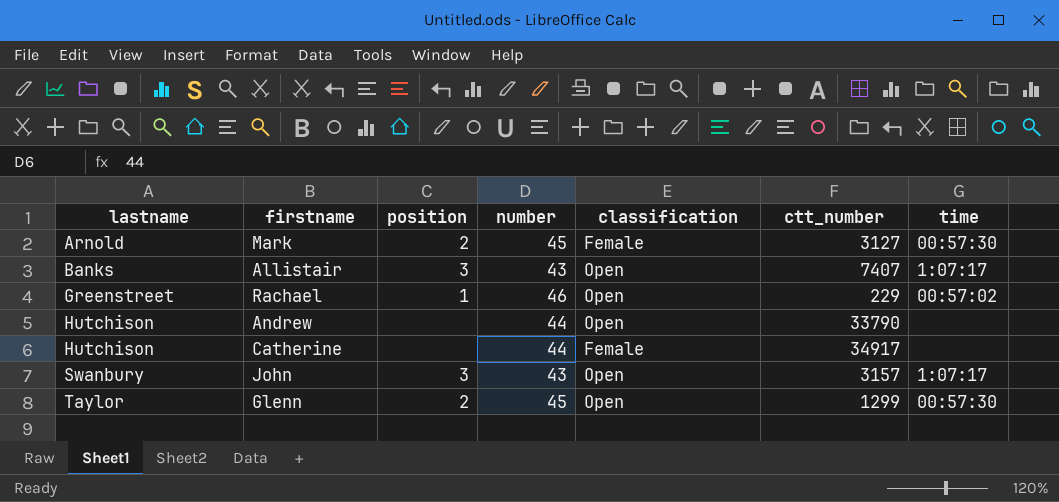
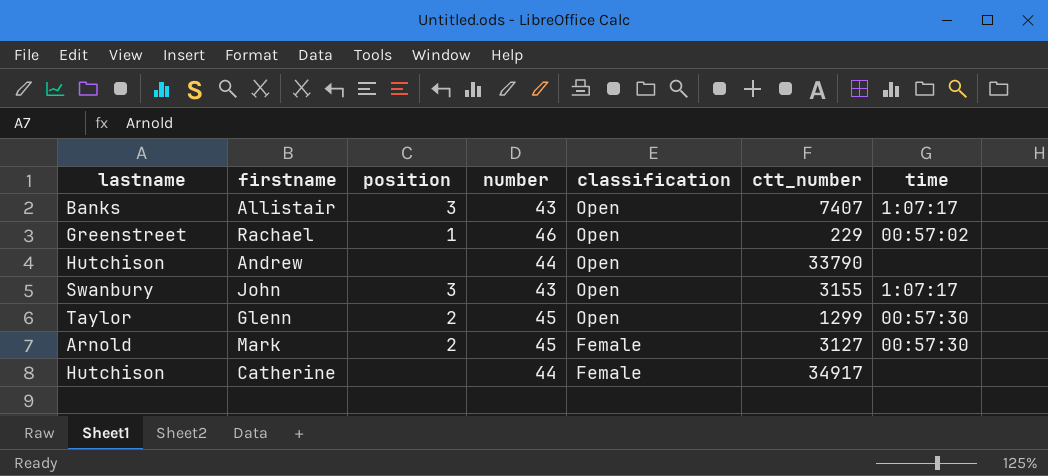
row order: lastname ascending -> classification descending
John | ctt_number: 3157 -> 3155

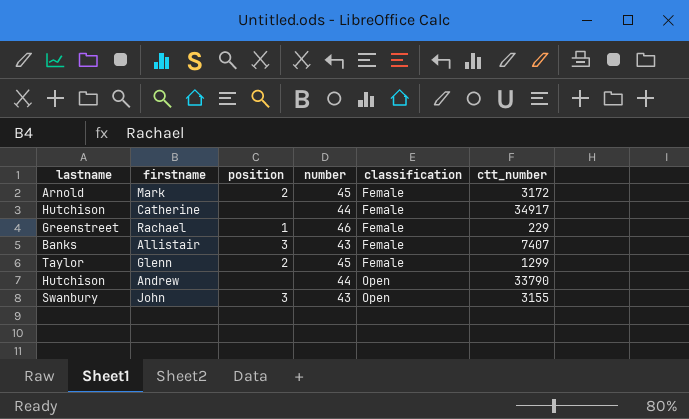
row order: classification descending -> classification ascending
column time | position: 7 -> none
Mark | ctt_number: 3127 -> 3172
Rachael | classification: Open -> Female
Allistair | classification: Open -> Female
Glenn | classification: Open -> Female

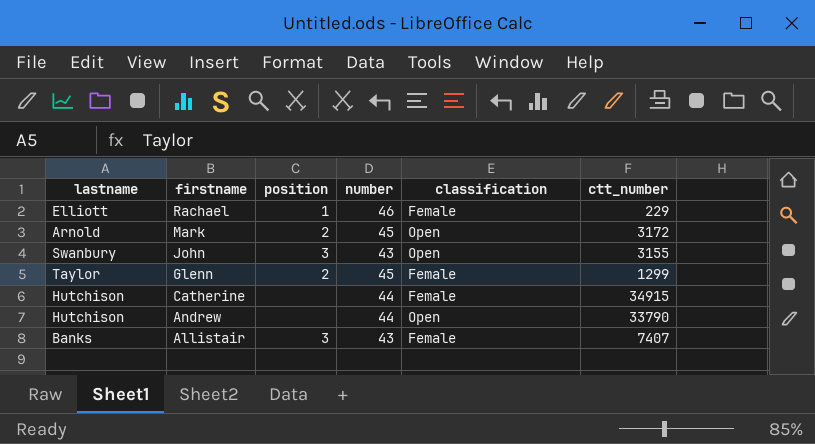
row order: classification ascending -> firstname descending
Rachael | lastname: Greenstreet -> Elliott
Mark | classification: Female -> Open
Catherine | ctt_number: 34917 -> 34915

